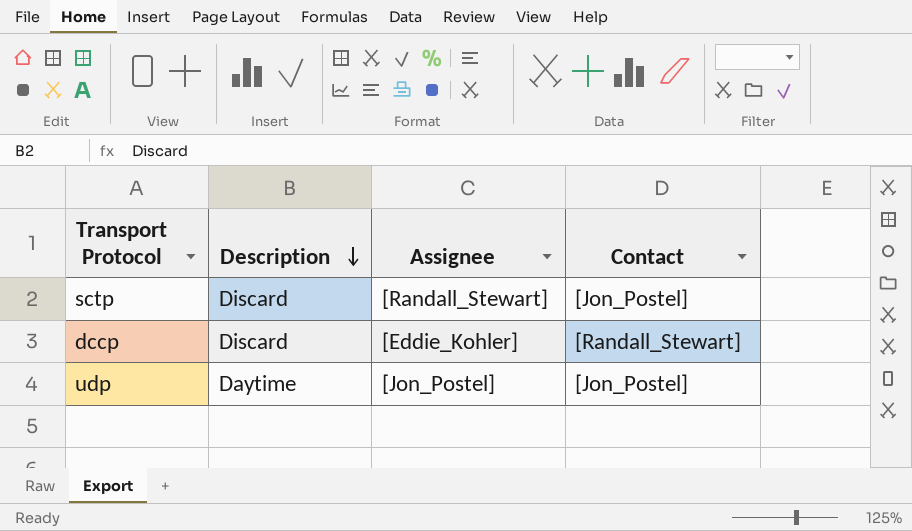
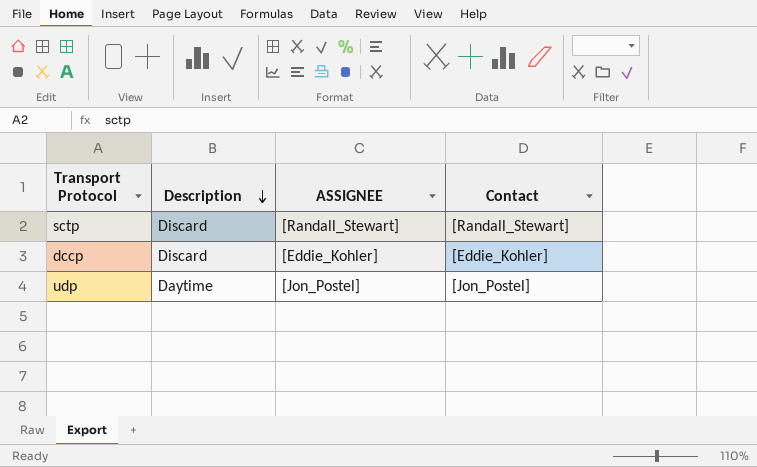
column name: Assignee -> ASSIGNEE
sctp | Contact: [Jon_Postel] -> [Randall_Stewart]
dccp | Contact: [Randall_Stewart] -> [Eddie_Kohler]

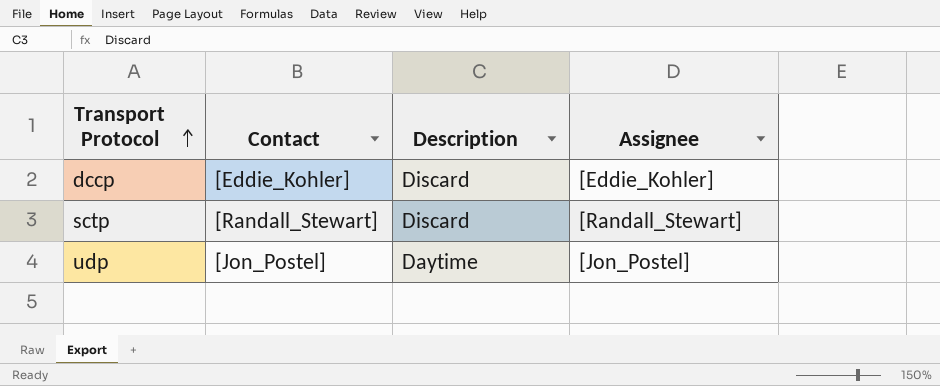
row order: Description descending -> Transport Protocol ascending
column Contact | position: 4 -> 2
column name: ASSIGNEE -> Assignee

